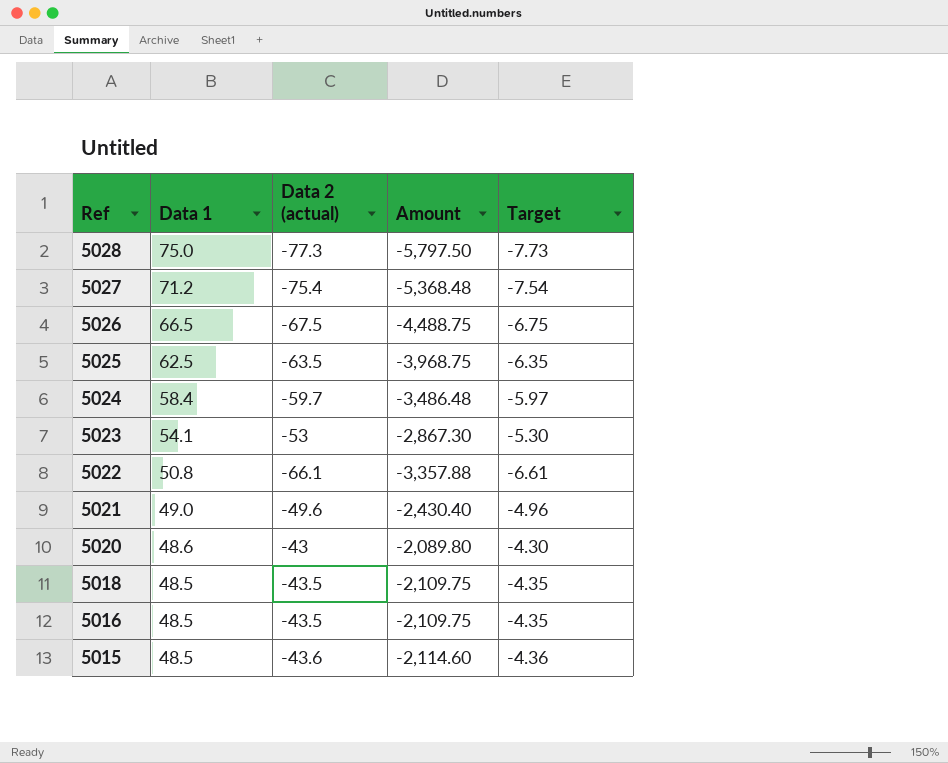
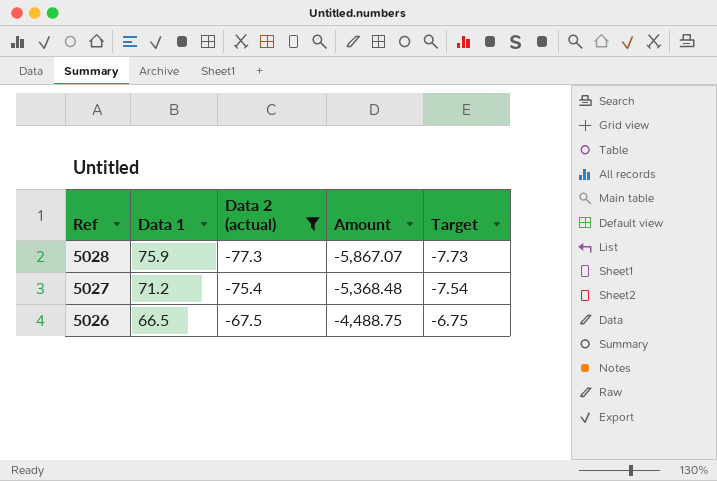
filter: none -> Data 2 (actual) <= -67.5
5028 | Data 1: 75.0 -> 75.9
5028 | Amount: -5,797.50 -> -5,867.07

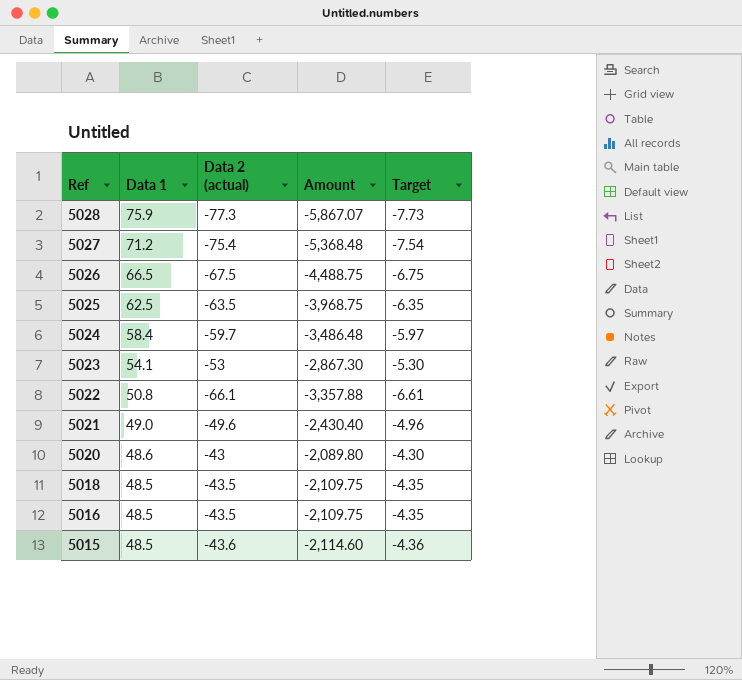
filter: Data 2 (actual) <= -67.5 -> none

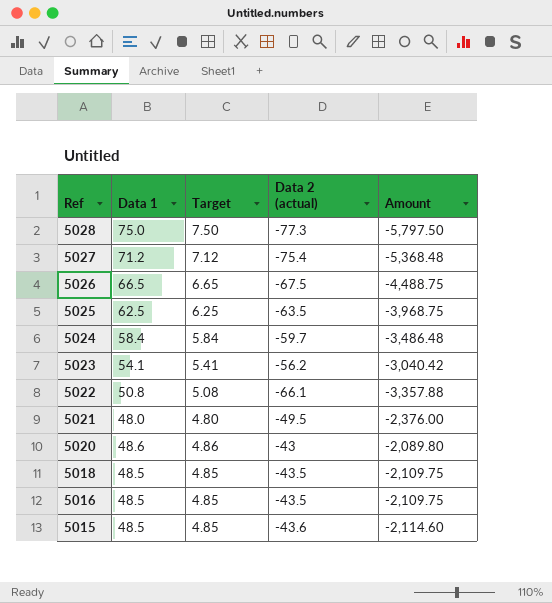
column Target | formula: [Data 2 (actual)] * 0.1 -> [Data 1] * 0.1
column Target | position: 5 -> 3
5028 | Data 1: 75.9 -> 75.0
5028 | Amount: -5,867.07 -> -5,797.50
5023 | Data 2 (actual): -53 -> -56.2
5023 | Amount: -2,867.30 -> -3,040.42
5021 | Data 1: 49.0 -> 48.0
5021 | Data 2 (actual): -49.6 -> -49.5
5021 | Amount: -2,430.40 -> -2,376.00

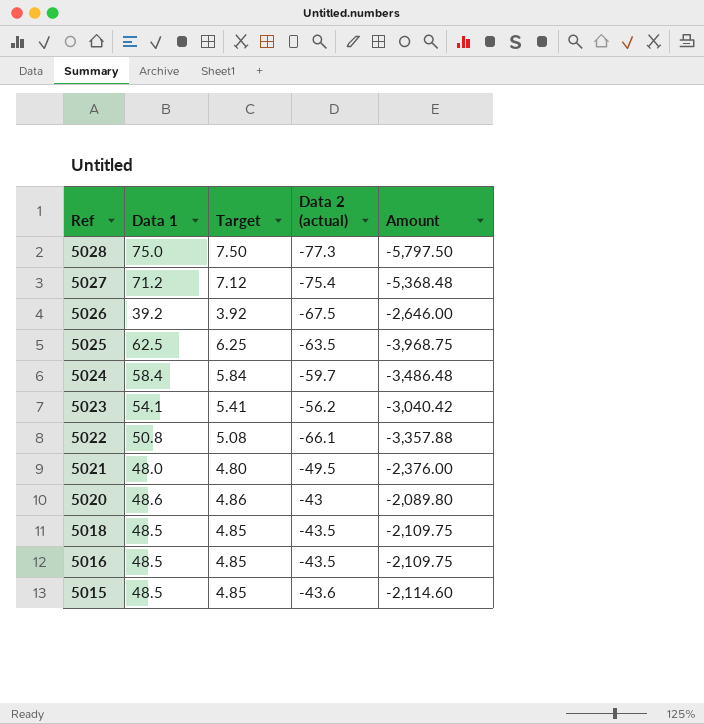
5026 | Data 1: 66.5 -> 39.2
5026 | Target: 6.65 -> 3.92
5026 | Amount: -4,488.75 -> -2,646.00

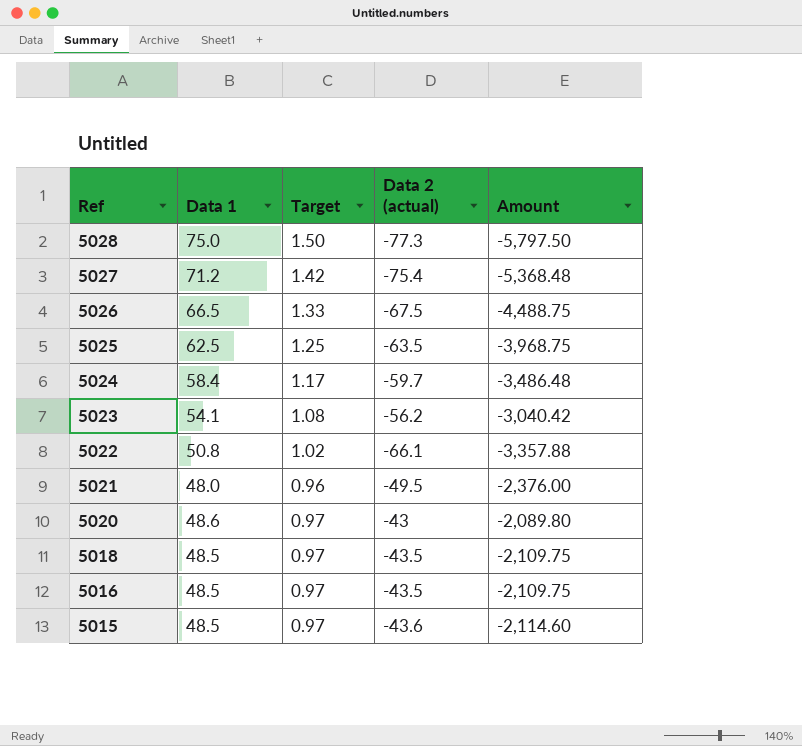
column Target | formula: [Data 1] * 0.1 -> [Data 1] * 0.02
5026 | Data 1: 39.2 -> 66.5
5026 | Amount: -2,646.00 -> -4,488.75

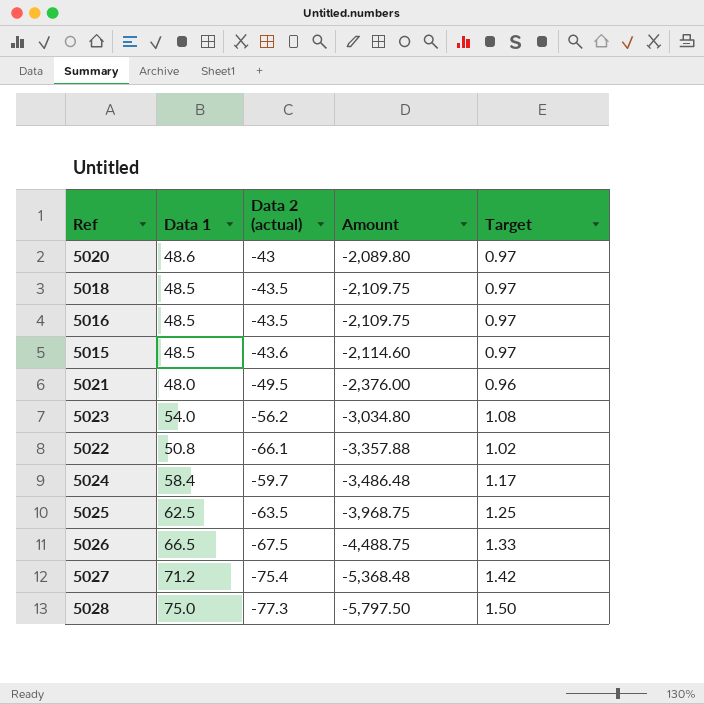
row order: Ref descending -> Amount descending
column Target | position: 3 -> 5
5023 | Data 1: 54.1 -> 54.0
5023 | Amount: -3,040.42 -> -3,034.80

